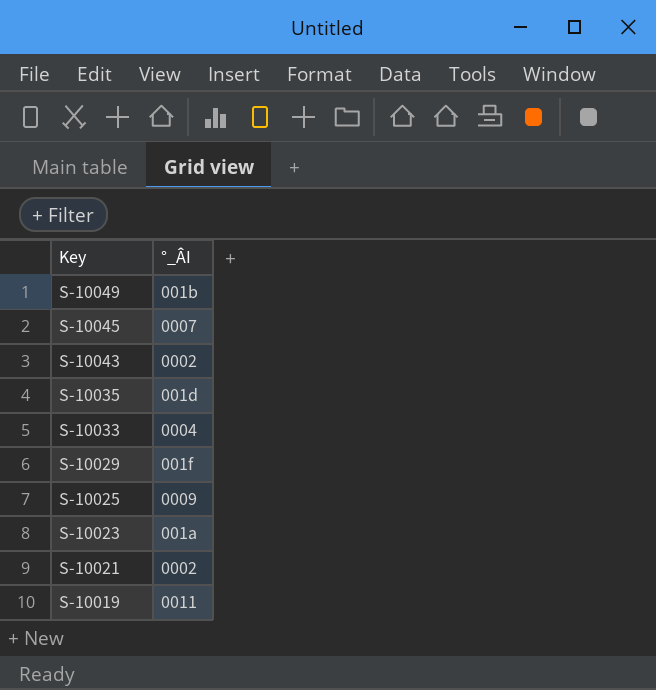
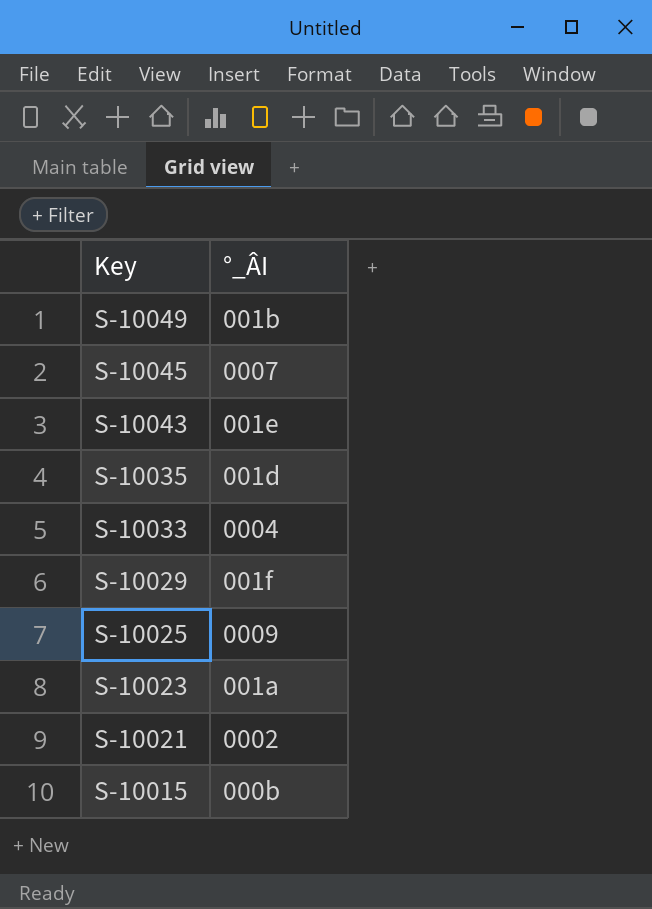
row S-10019: 0011 -> none
S-10043 | °_ÂI: 0002 -> 001e
row S-10015: none -> 000b

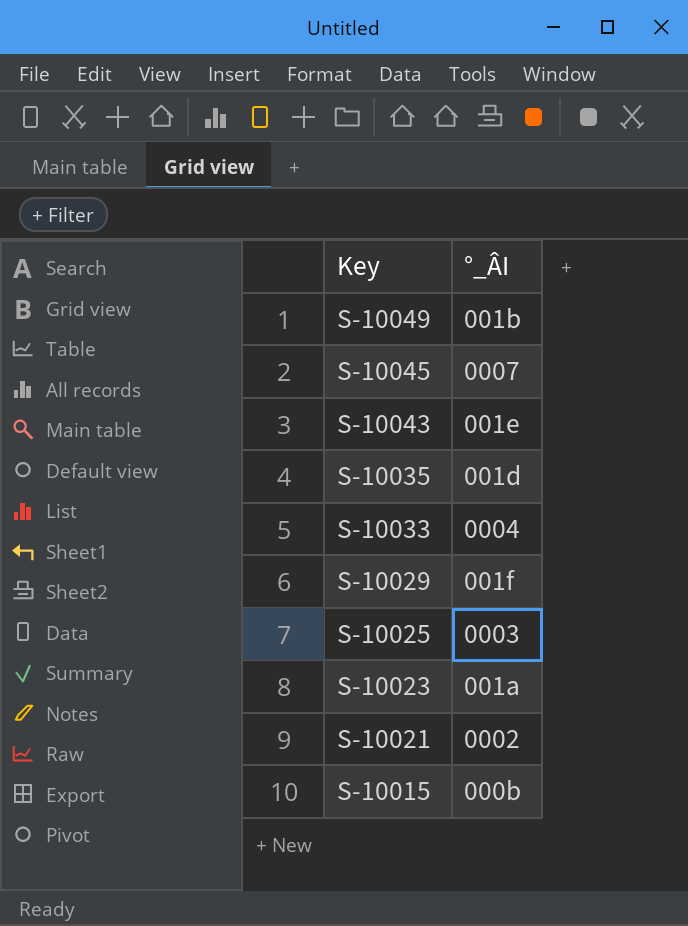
S-10025 | °_ÂI: 0009 -> 0003

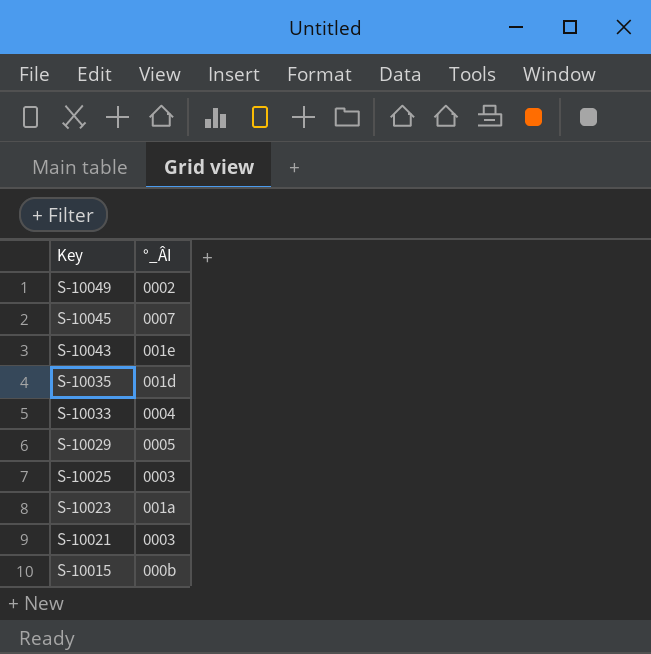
S-10049 | °_ÂI: 001b -> 0002
S-10029 | °_ÂI: 001f -> 0005
S-10021 | °_ÂI: 0002 -> 0003

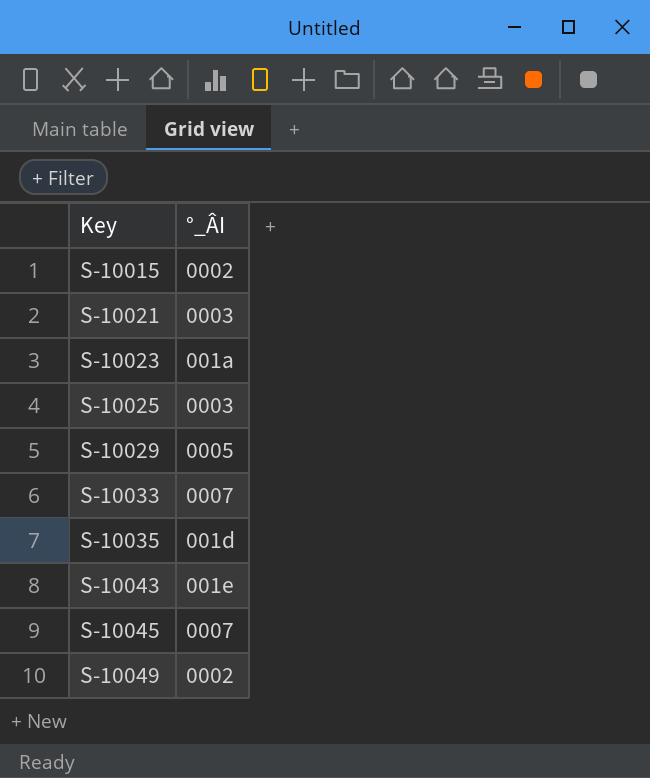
row order: Key descending -> Key ascending
S-10015 | °_ÂI: 000b -> 0002
S-10033 | °_ÂI: 0004 -> 0007

